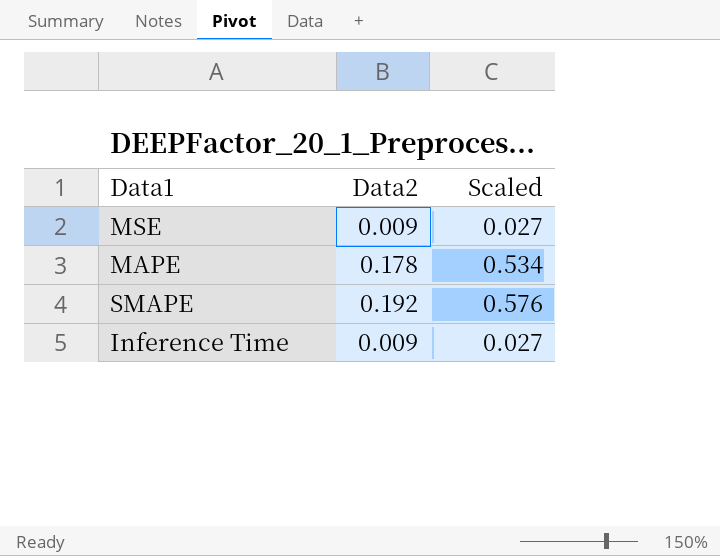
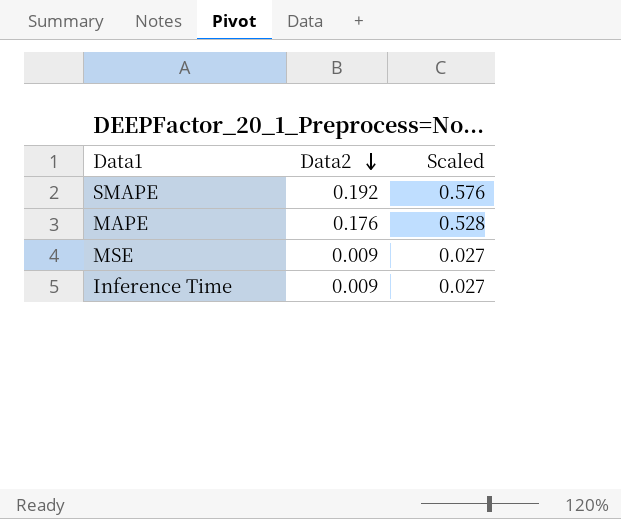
row order: none -> Data2 descending
MAPE | Data2: 0.178 -> 0.176
MAPE | Scaled: 0.534 -> 0.528

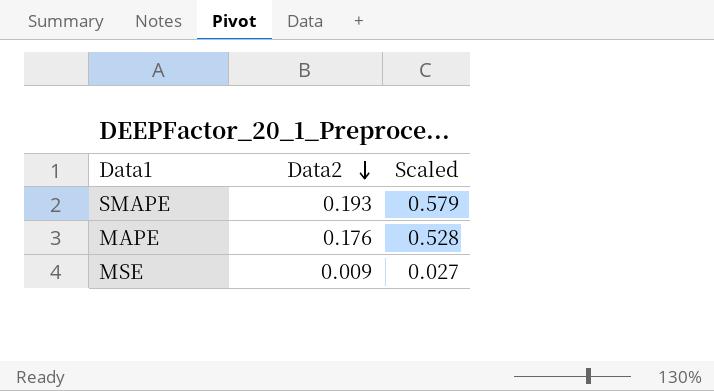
row Inference Time: 0.009 | 0.027 -> none
SMAPE | Data2: 0.192 -> 0.193
SMAPE | Scaled: 0.576 -> 0.579

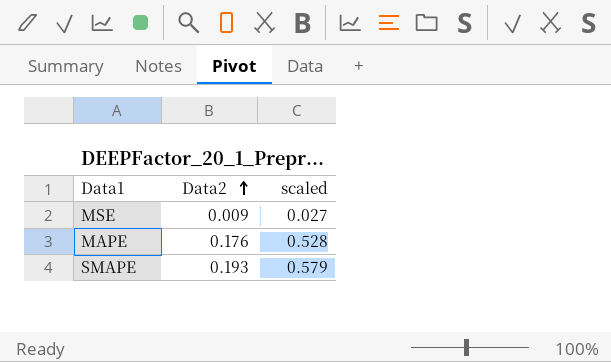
row order: Data2 descending -> Data2 ascending
column name: Scaled -> scaled

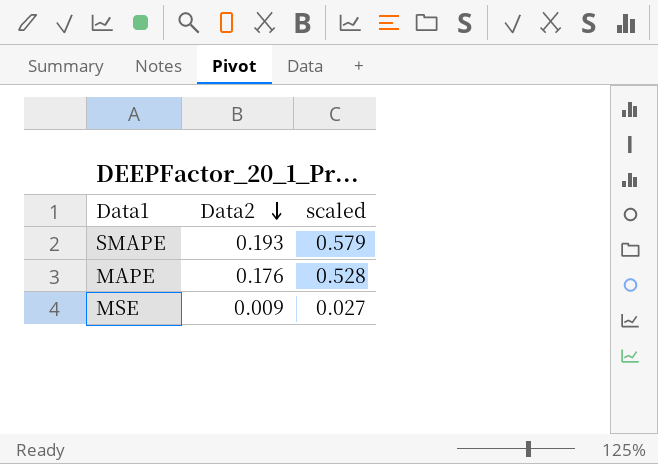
row order: Data2 ascending -> Data2 descending

